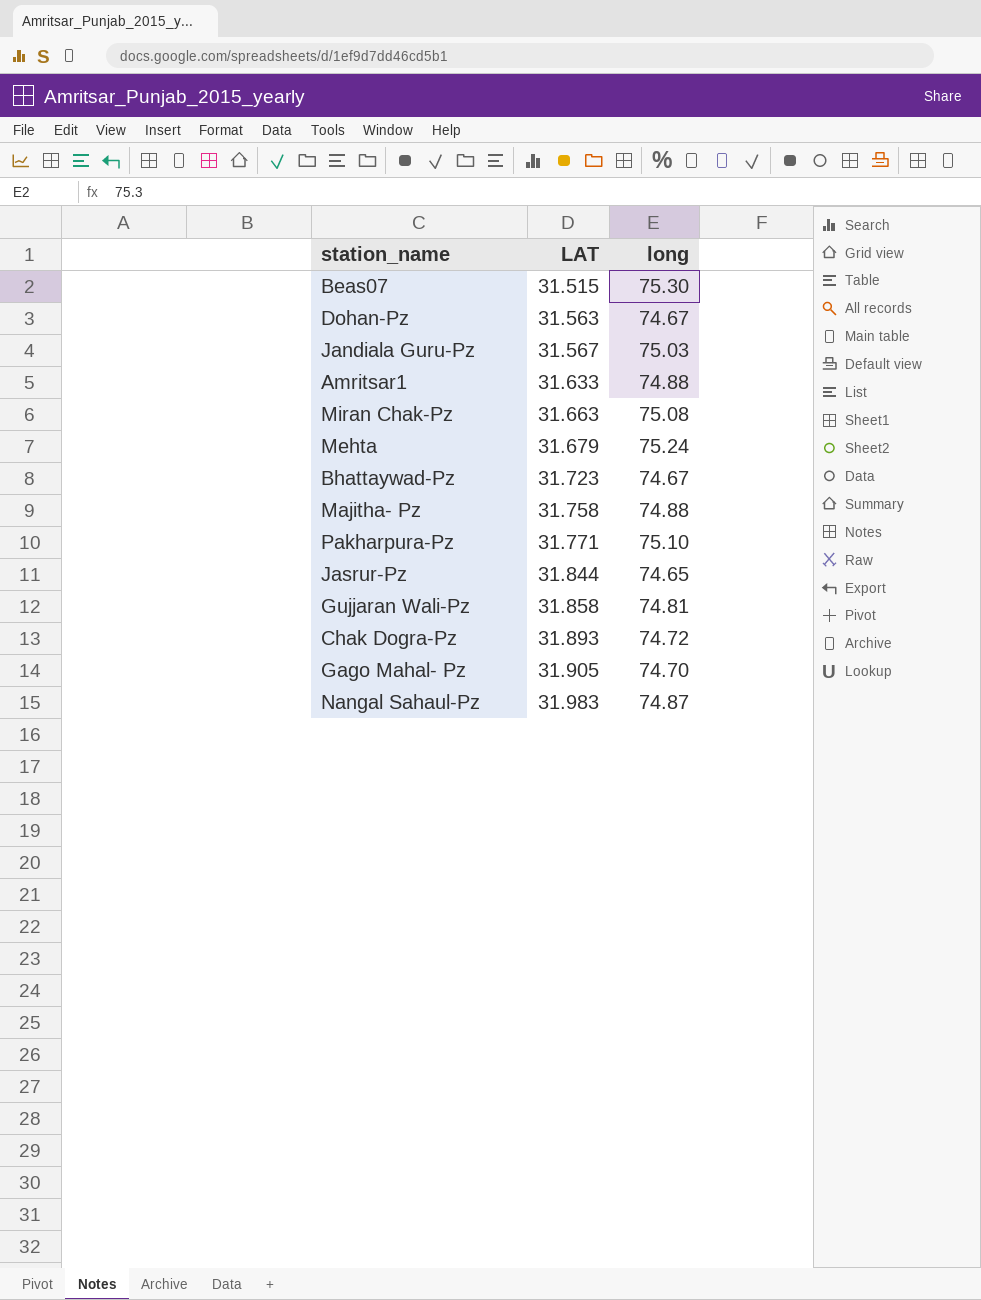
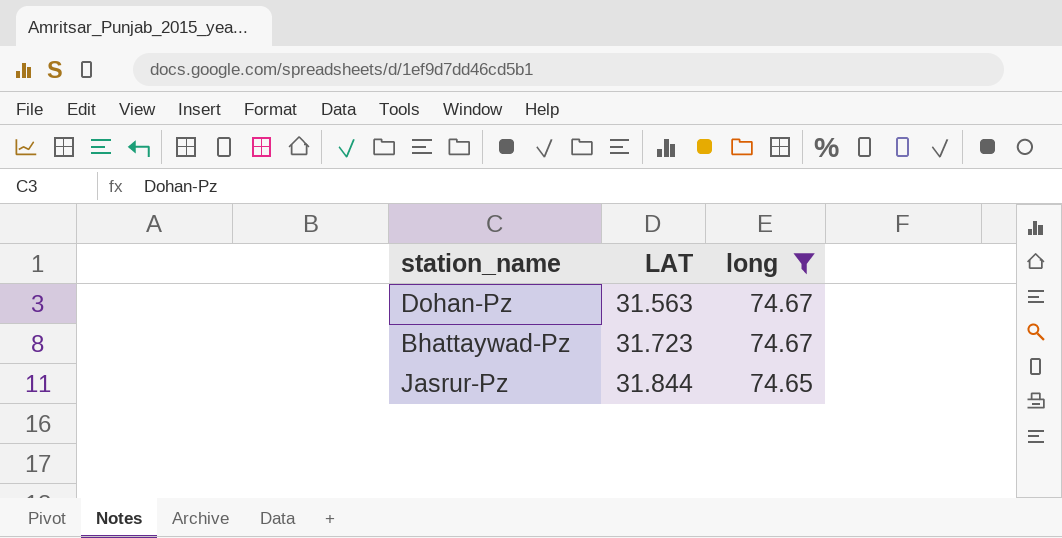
filter: none -> long <= 74.67

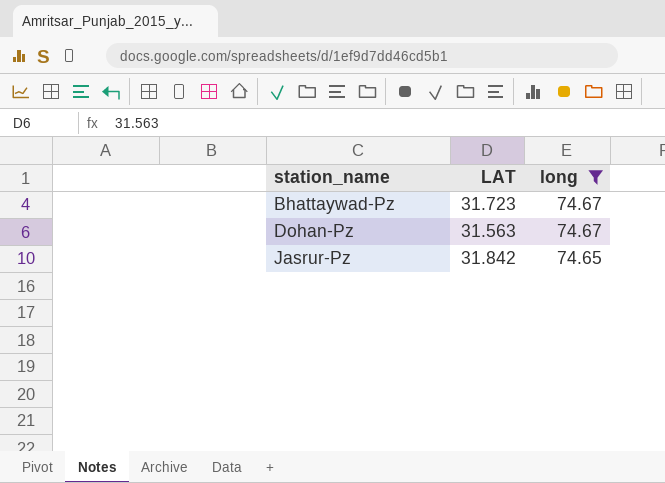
row order: LAT ascending -> station_name ascending
Jasrur-Pz | LAT: 31.844 -> 31.842

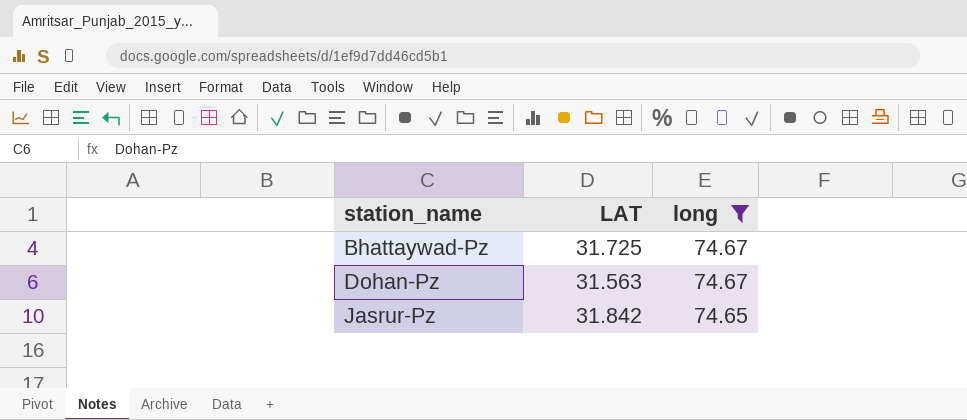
Bhattaywad-Pz | LAT: 31.723 -> 31.725

